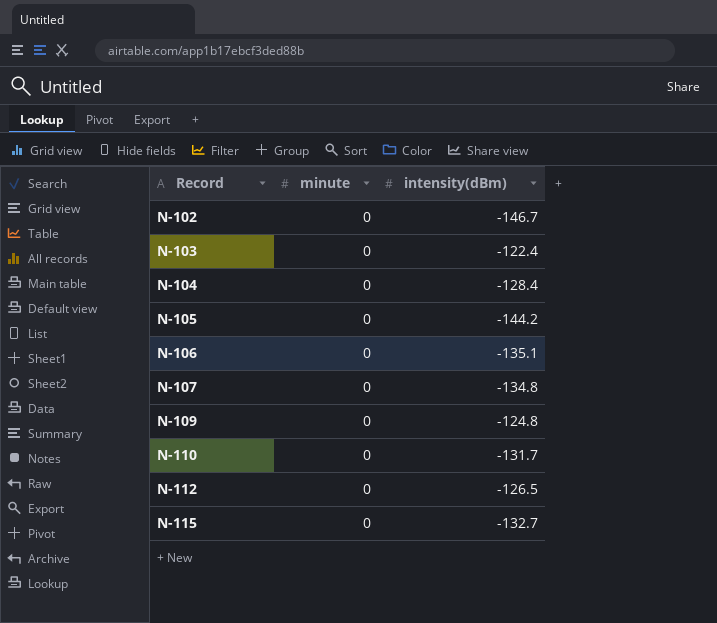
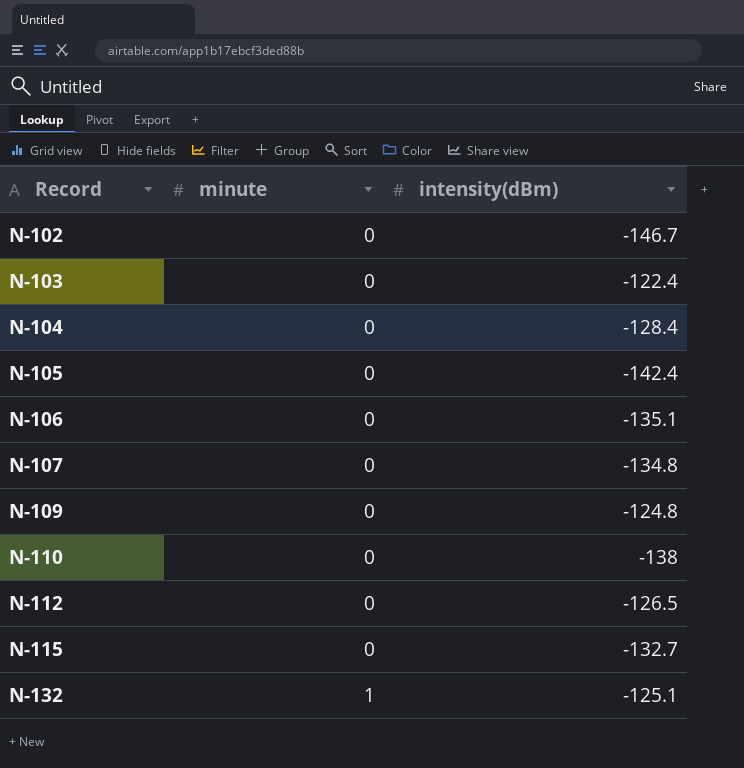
N-105 | intensity(dBm): -144.2 -> -142.4
N-110 | intensity(dBm): -131.7 -> -138
row N-132: none -> 1 | -125.1

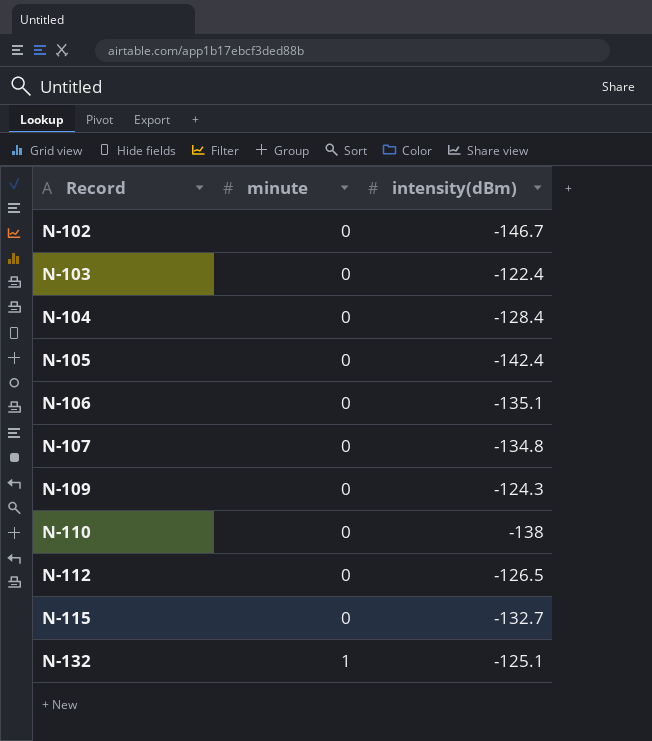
N-109 | intensity(dBm): -124.8 -> -124.3

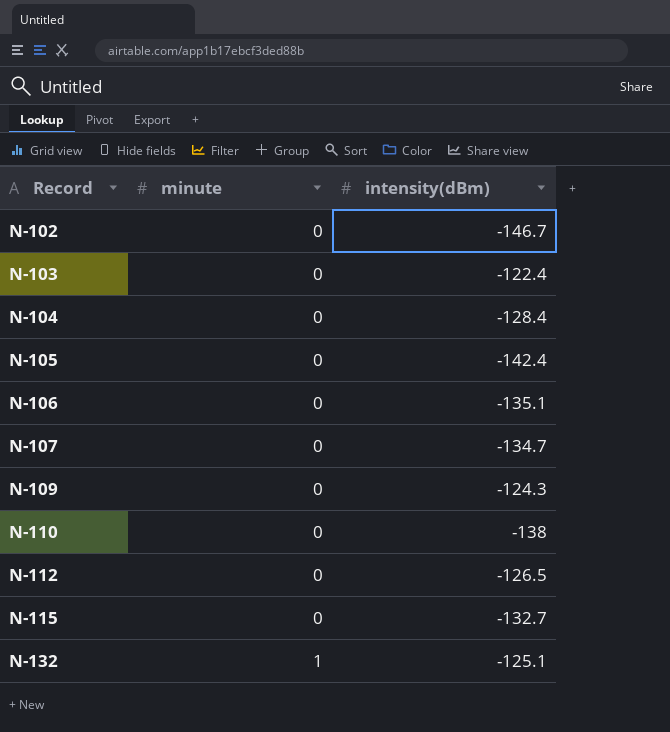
N-107 | intensity(dBm): -134.8 -> -134.7

